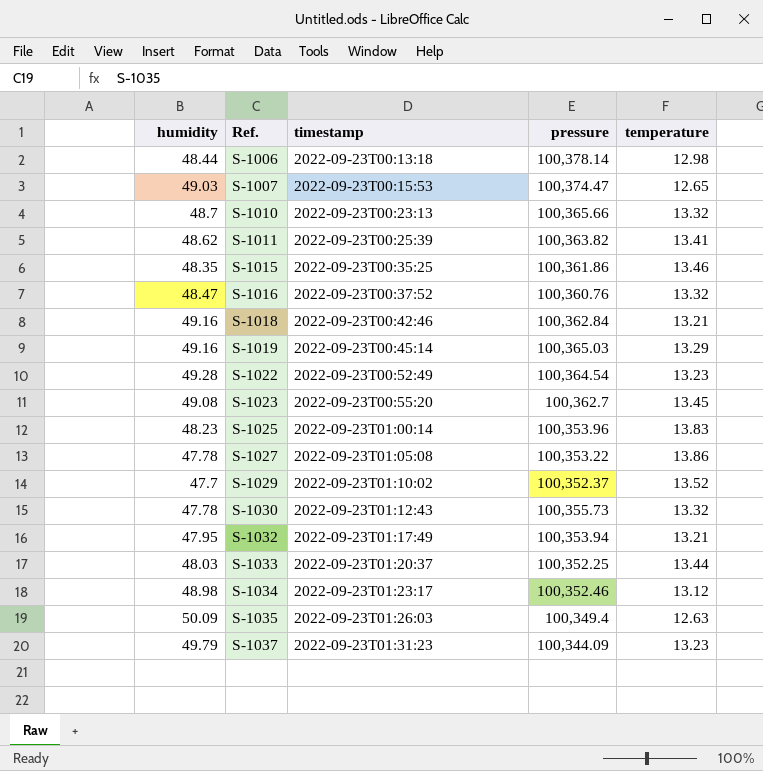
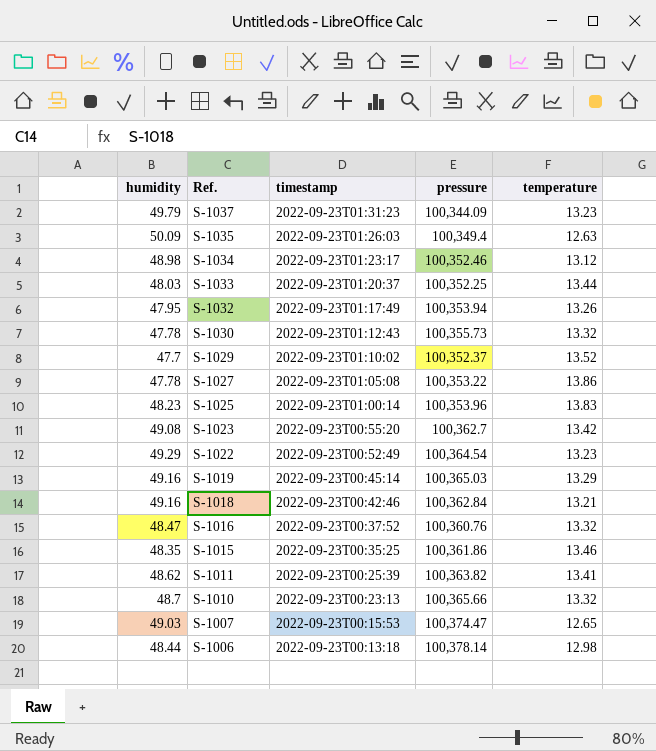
row order: Ref. ascending -> Ref. descending
S-1032 | temperature: 13.21 -> 13.26
S-1023 | temperature: 13.45 -> 13.42
S-1022 | humidity: 49.28 -> 49.29

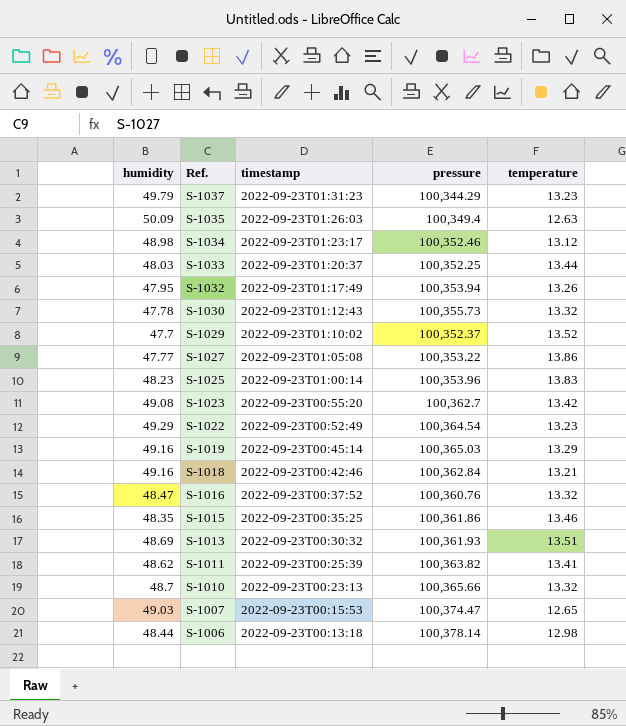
S-1037 | pressure: 100,344.09 -> 100,344.29
S-1027 | humidity: 47.78 -> 47.77
row S-1013: none -> 48.69 | 2022-09-23T00:30:32 | 100,361.93 | 13.51

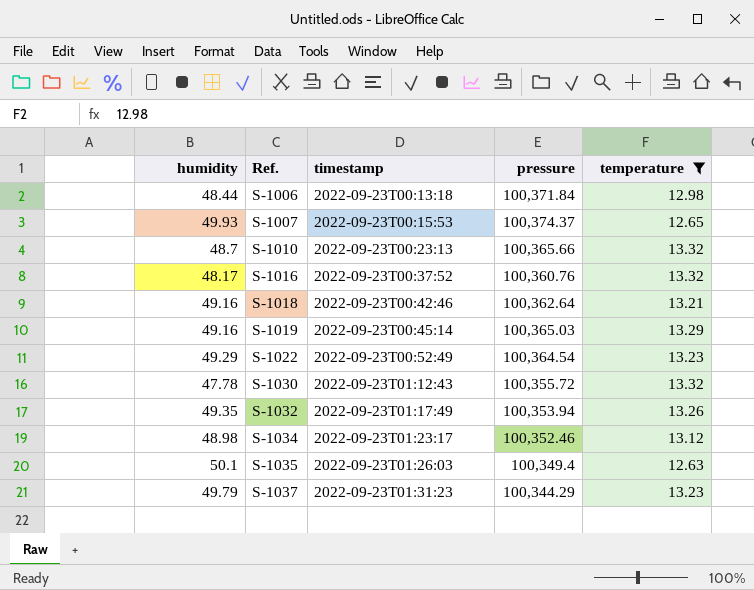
filter: none -> temperature <= 13.32
row order: Ref. descending -> Ref. ascending
S-1006 | pressure: 100,378.14 -> 100,371.84
S-1007 | humidity: 49.03 -> 49.93
S-1007 | pressure: 100,374.47 -> 100,374.37
S-1016 | humidity: 48.47 -> 48.17
S-1018 | pressure: 100,362.84 -> 100,362.64
S-1030 | pressure: 100,355.73 -> 100,355.72
S-1032 | humidity: 47.95 -> 49.35
S-1035 | humidity: 50.09 -> 50.1

